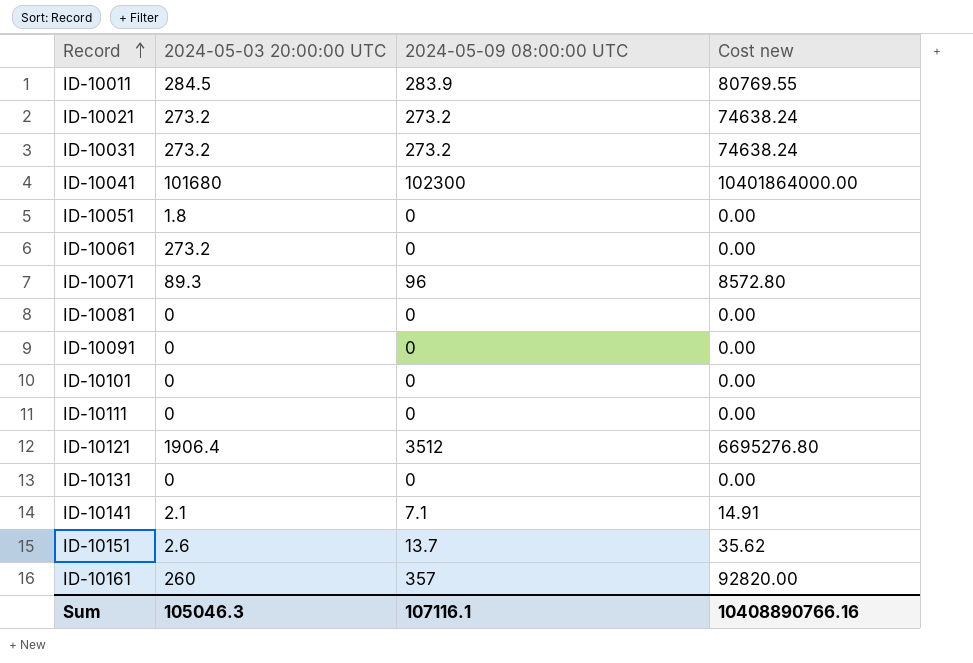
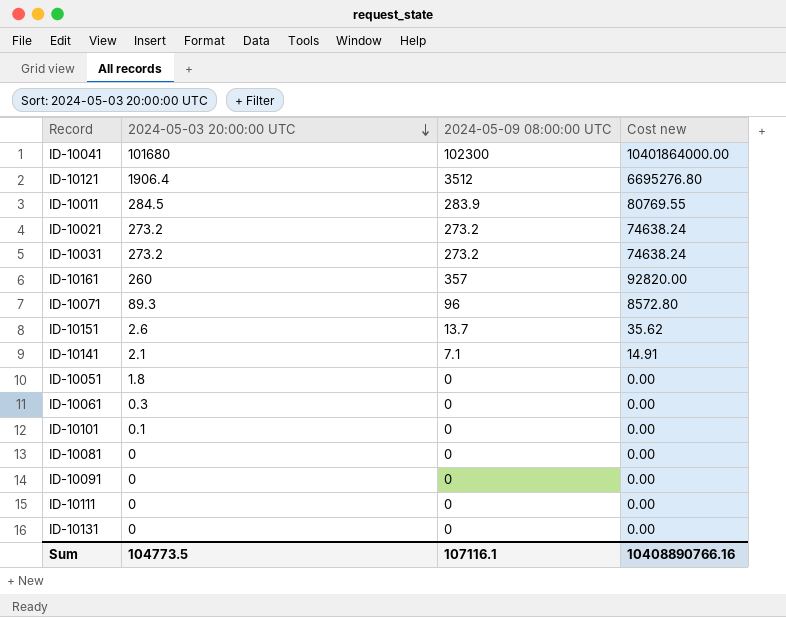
row order: Record ascending -> 2024-05-03 20:00:00 UTC descending
ID-10061 | 2024-05-03 20:00:00 UTC: 273.2 -> 0.3
ID-10101 | 2024-05-03 20:00:00 UTC: 0 -> 0.1
Sum | 2024-05-03 20:00:00 UTC: 105046.3 -> 104773.5

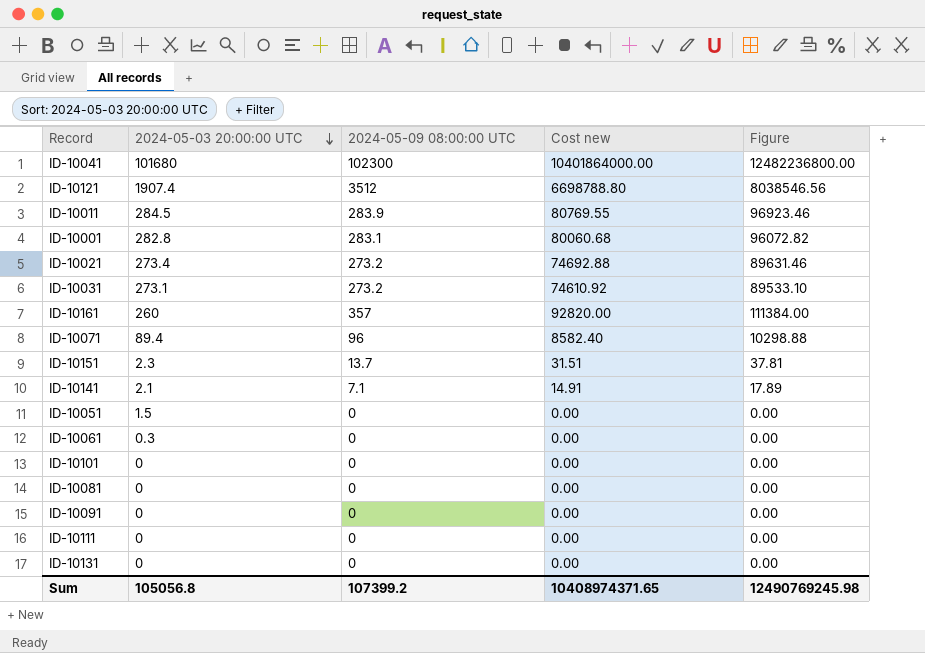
column Figure | formula: none -> [Cost new] * 1.2
ID-10121 | 2024-05-03 20:00:00 UTC: 1906.4 -> 1907.4
ID-10121 | Cost new: 6695276.80 -> 6698788.80
row ID-10001: none -> 282.8 | 283.1 | 80060.68 | 96072.82
ID-10021 | 2024-05-03 20:00:00 UTC: 273.2 -> 273.4
ID-10021 | Cost new: 74638.24 -> 74692.88
ID-10031 | 2024-05-03 20:00:00 UTC: 273.2 -> 273.1
ID-10031 | Cost new: 74638.24 -> 74610.92
ID-10071 | 2024-05-03 20:00:00 UTC: 89.3 -> 89.4
ID-10071 | Cost new: 8572.80 -> 8582.40
ID-10151 | 2024-05-03 20:00:00 UTC: 2.6 -> 2.3
ID-10151 | Cost new: 35.62 -> 31.51
ID-10051 | 2024-05-03 20:00:00 UTC: 1.8 -> 1.5
ID-10101 | 2024-05-03 20:00:00 UTC: 0.1 -> 0
Sum | 2024-05-03 20:00:00 UTC: 104773.5 -> 105056.8
Sum | 2024-05-09 08:00:00 UTC: 107116.1 -> 107399.2
Sum | Cost new: 10408890766.16 -> 10408974371.65

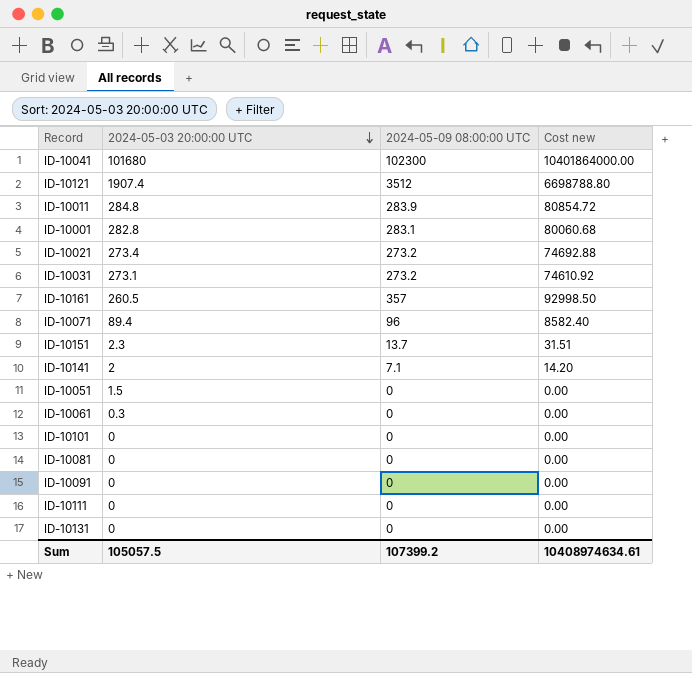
column Figure | formula: [Cost new] * 1.2 -> none
ID-10011 | 2024-05-03 20:00:00 UTC: 284.5 -> 284.8
ID-10011 | Cost new: 80769.55 -> 80854.72
ID-10161 | 2024-05-03 20:00:00 UTC: 260 -> 260.5
ID-10161 | Cost new: 92820.00 -> 92998.50
ID-10141 | 2024-05-03 20:00:00 UTC: 2.1 -> 2
ID-10141 | Cost new: 14.91 -> 14.20
Sum | 2024-05-03 20:00:00 UTC: 105056.8 -> 105057.5
Sum | Cost new: 10408974371.65 -> 10408974634.61

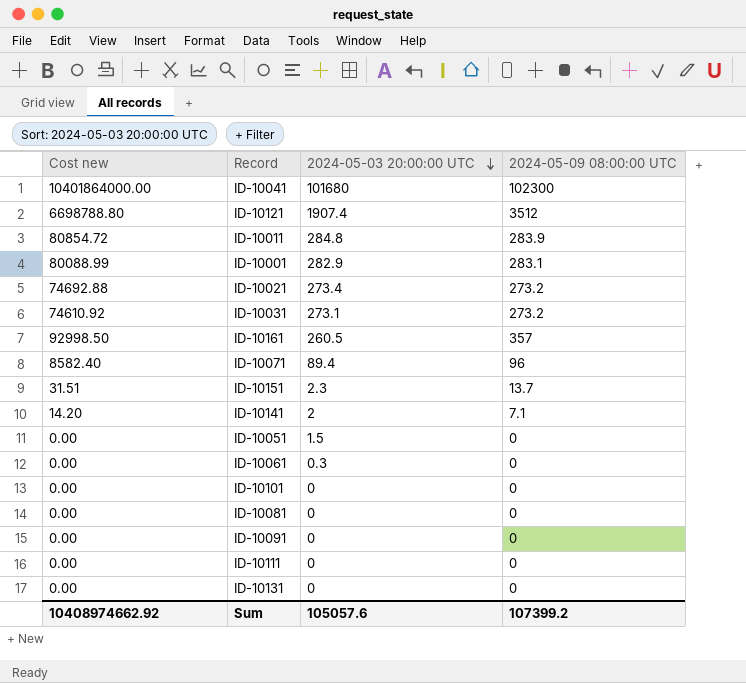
column Cost new | position: 4 -> 1
ID-10001 | Cost new: 80060.68 -> 80088.99
ID-10001 | 2024-05-03 20:00:00 UTC: 282.8 -> 282.9
Sum | Cost new: 10408974634.61 -> 10408974662.92
Sum | 2024-05-03 20:00:00 UTC: 105057.5 -> 105057.6

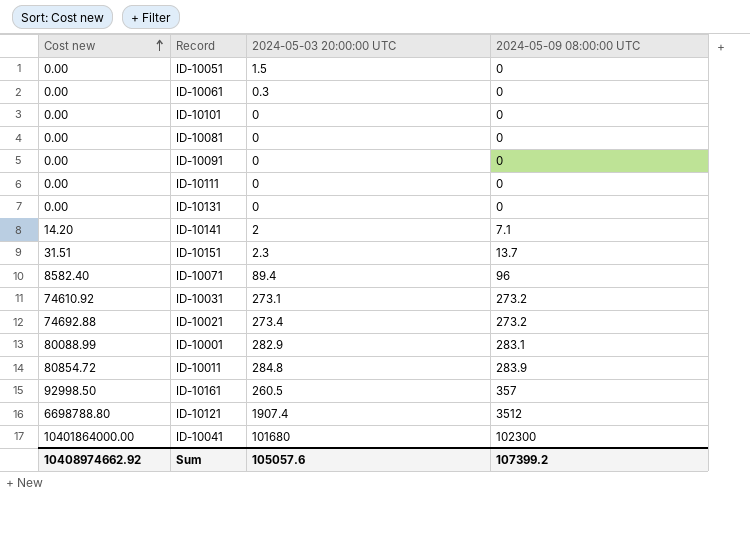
row order: 2024-05-03 20:00:00 UTC descending -> Cost new ascending

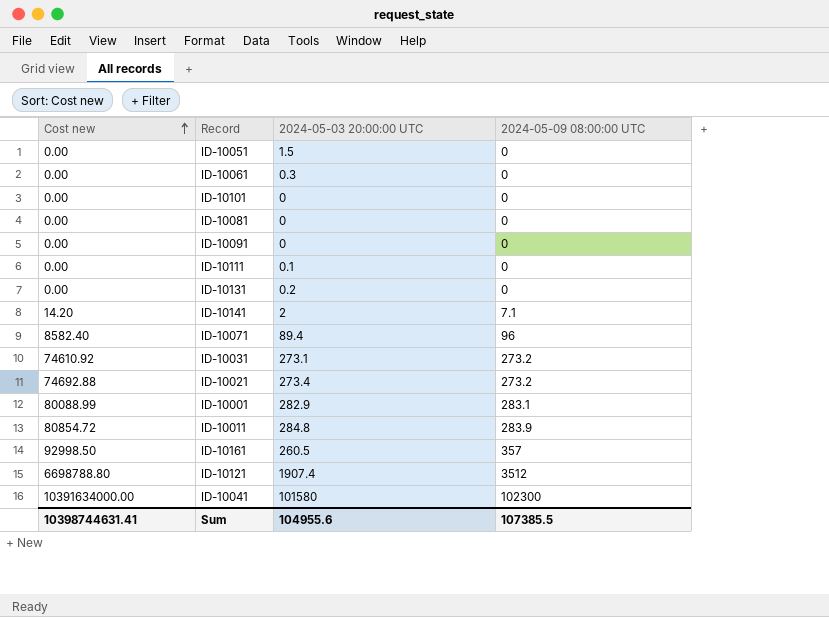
row ID-10151: 31.51 | 2.3 | 13.7 -> none
ID-10111 | 2024-05-03 20:00:00 UTC: 0 -> 0.1
ID-10131 | 2024-05-03 20:00:00 UTC: 0 -> 0.2
ID-10041 | Cost new: 10401864000.00 -> 10391634000.00
ID-10041 | 2024-05-03 20:00:00 UTC: 101680 -> 101580
Sum | Cost new: 10408974662.92 -> 10398744631.41
Sum | 2024-05-03 20:00:00 UTC: 105057.6 -> 104955.6
Sum | 2024-05-09 08:00:00 UTC: 107399.2 -> 107385.5

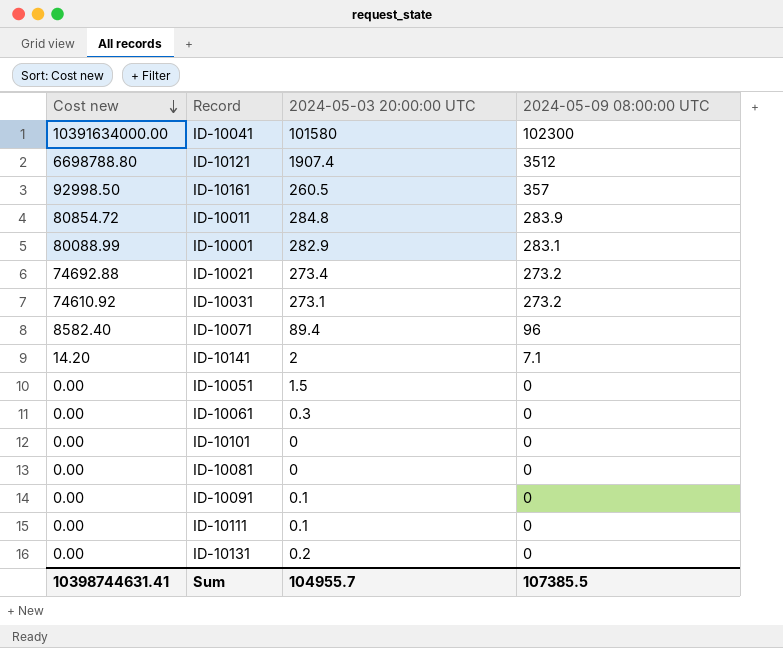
row order: Cost new ascending -> Cost new descending
ID-10091 | 2024-05-03 20:00:00 UTC: 0 -> 0.1
Sum | 2024-05-03 20:00:00 UTC: 104955.6 -> 104955.7

